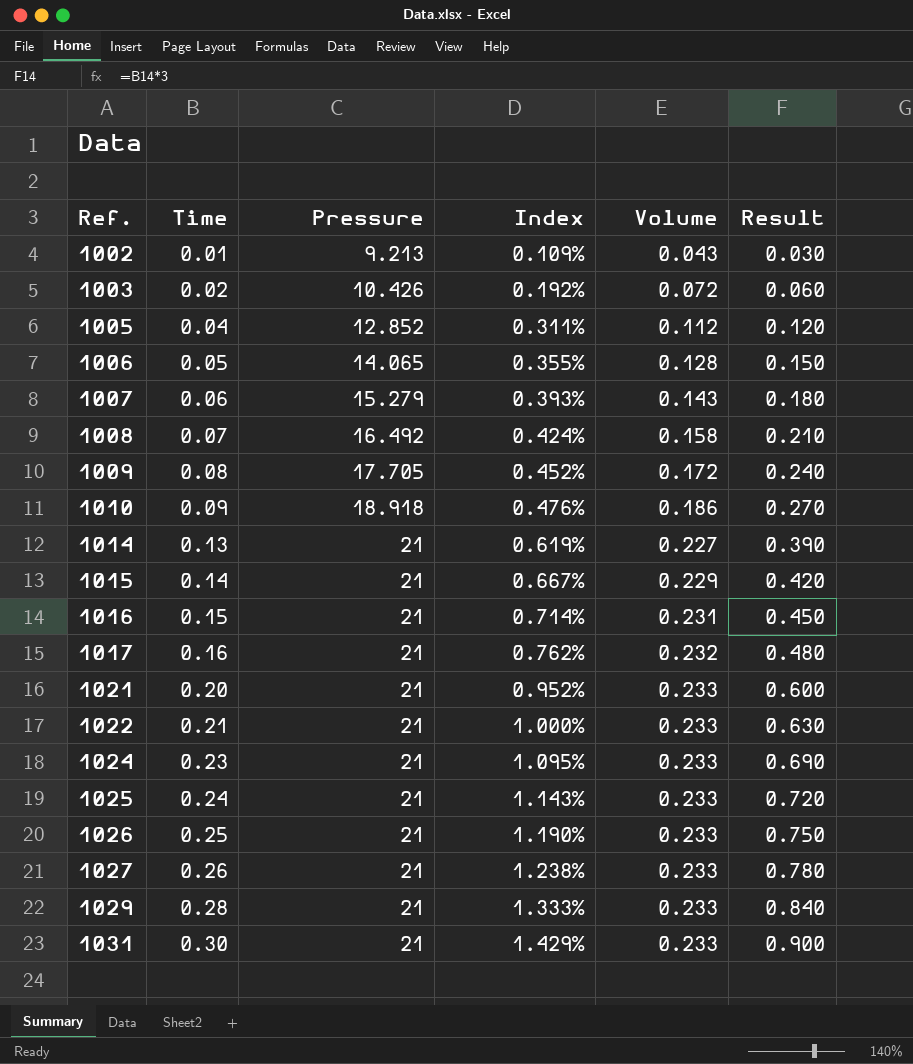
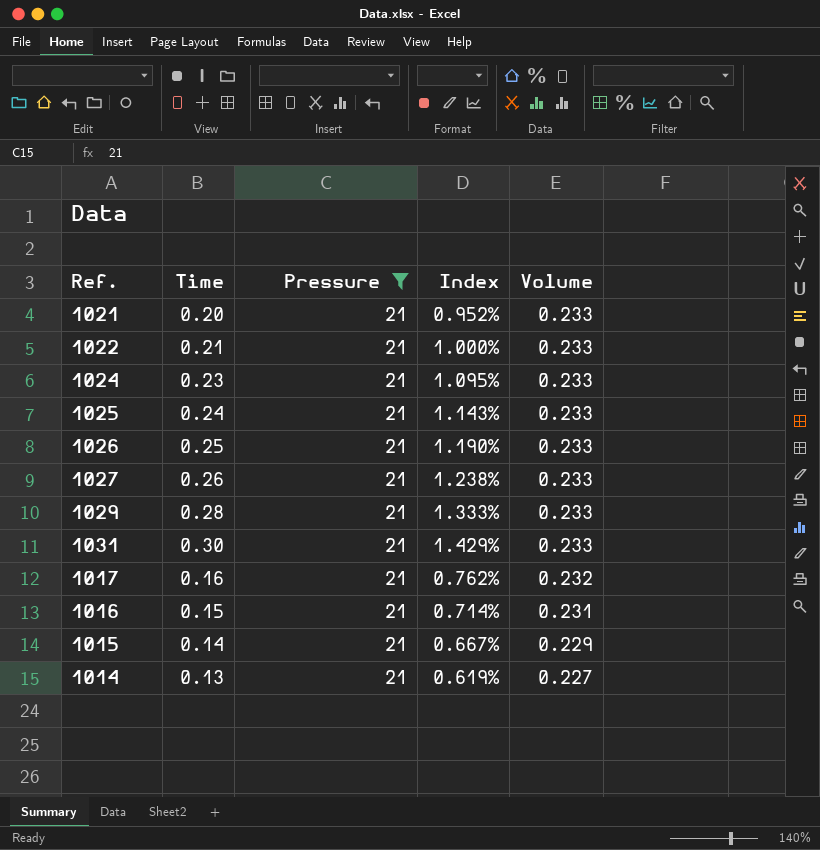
filter: none -> Pressure = 21
row order: Ref. ascending -> Volume descending
column Result | formula: [Time] * 3 -> none

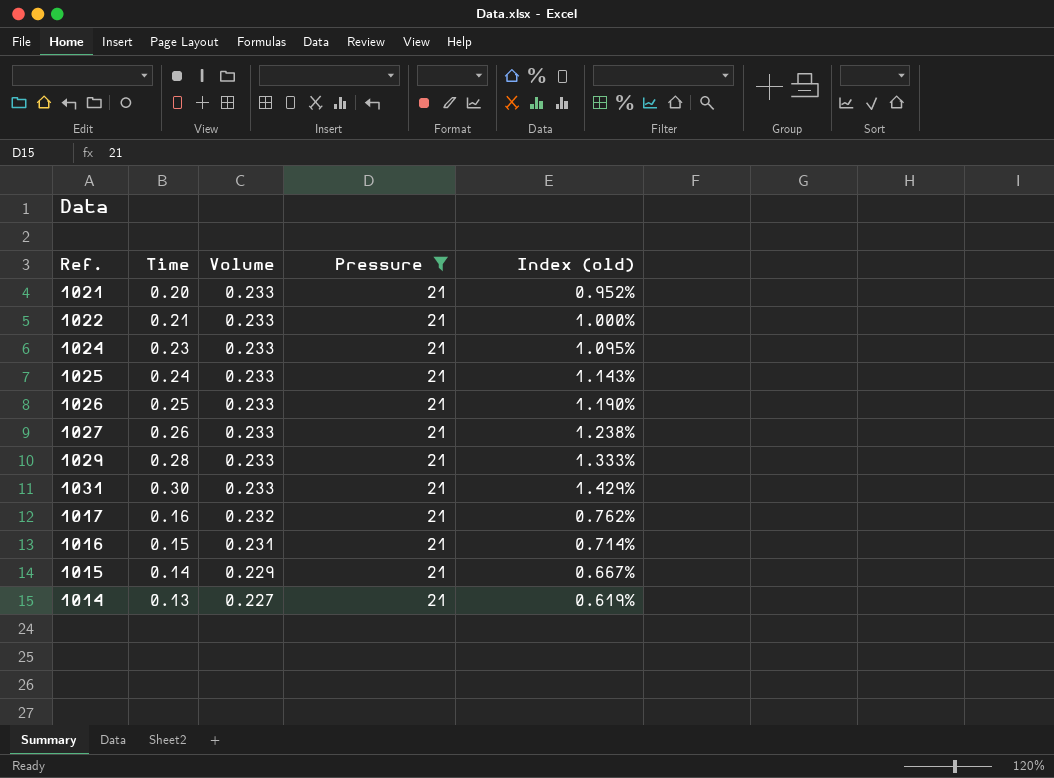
column Volume | position: 5 -> 3
column name: Index -> Index (old)

